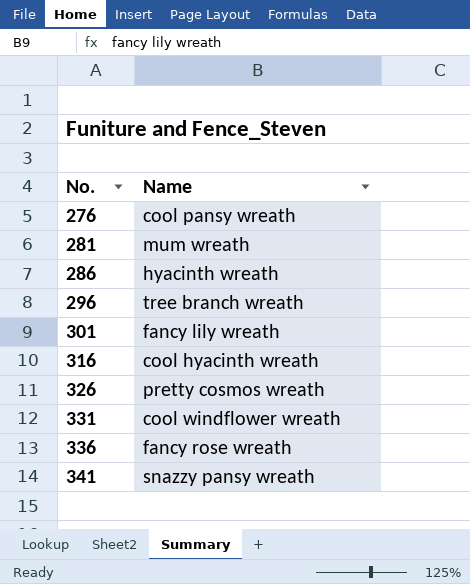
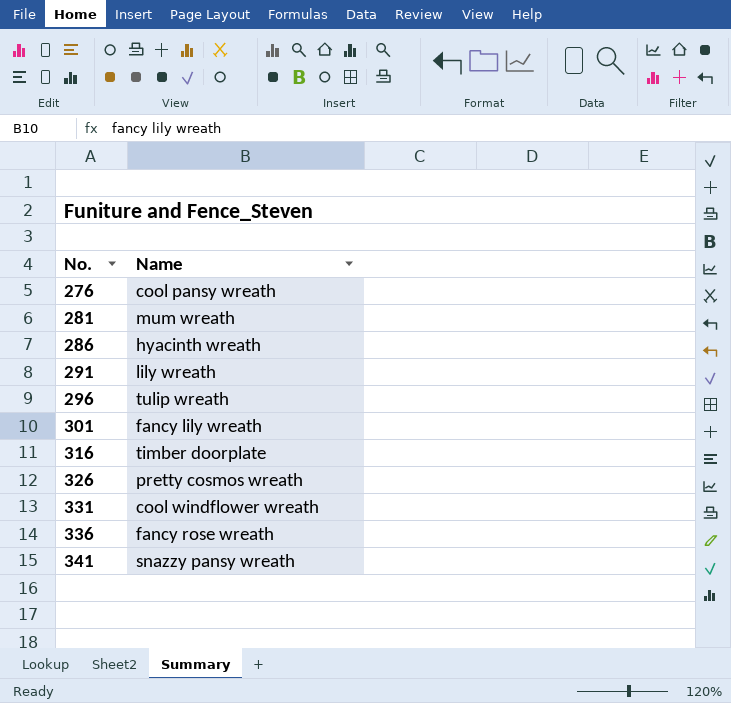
row 291: none -> lily wreath
296 | Name: tree branch wreath -> tulip wreath
316 | Name: cool hyacinth wreath -> timber doorplate

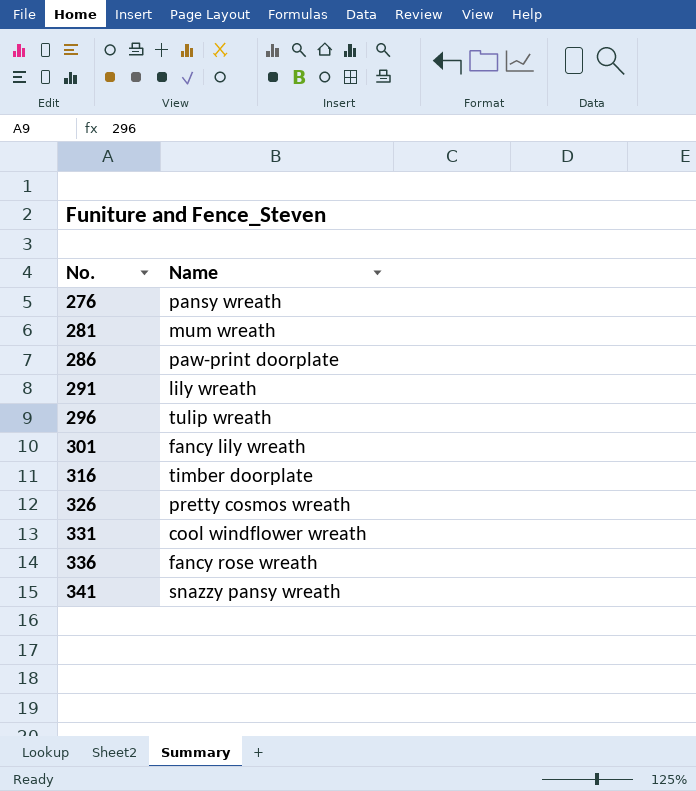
276 | Name: cool pansy wreath -> pansy wreath
286 | Name: hyacinth wreath -> paw-print doorplate

